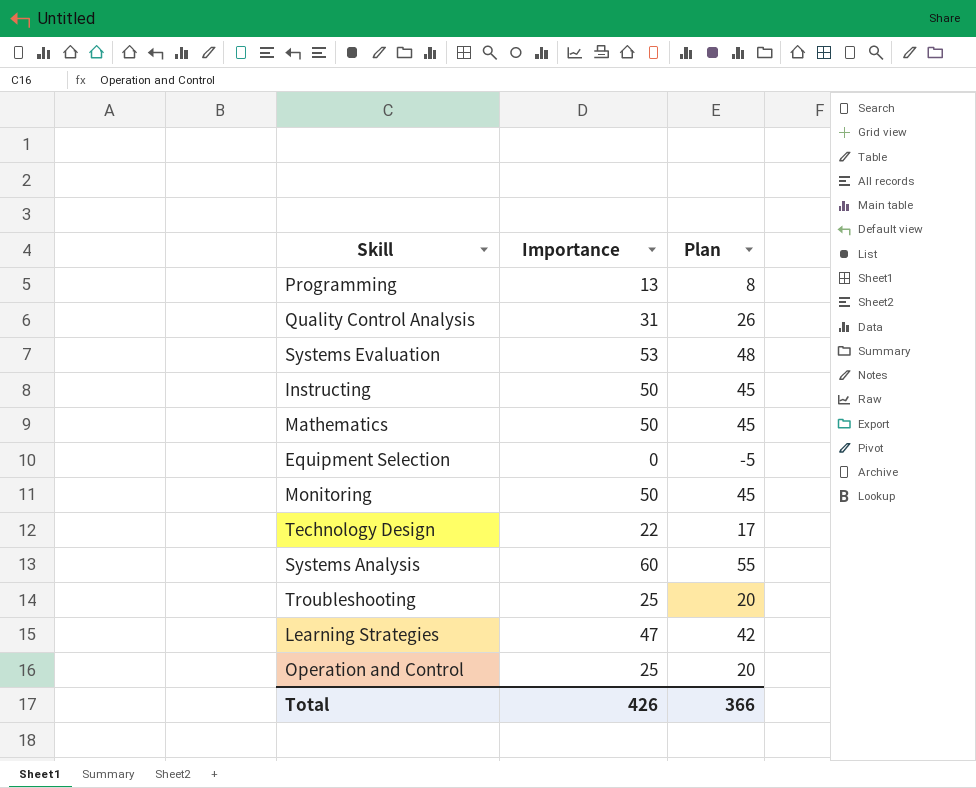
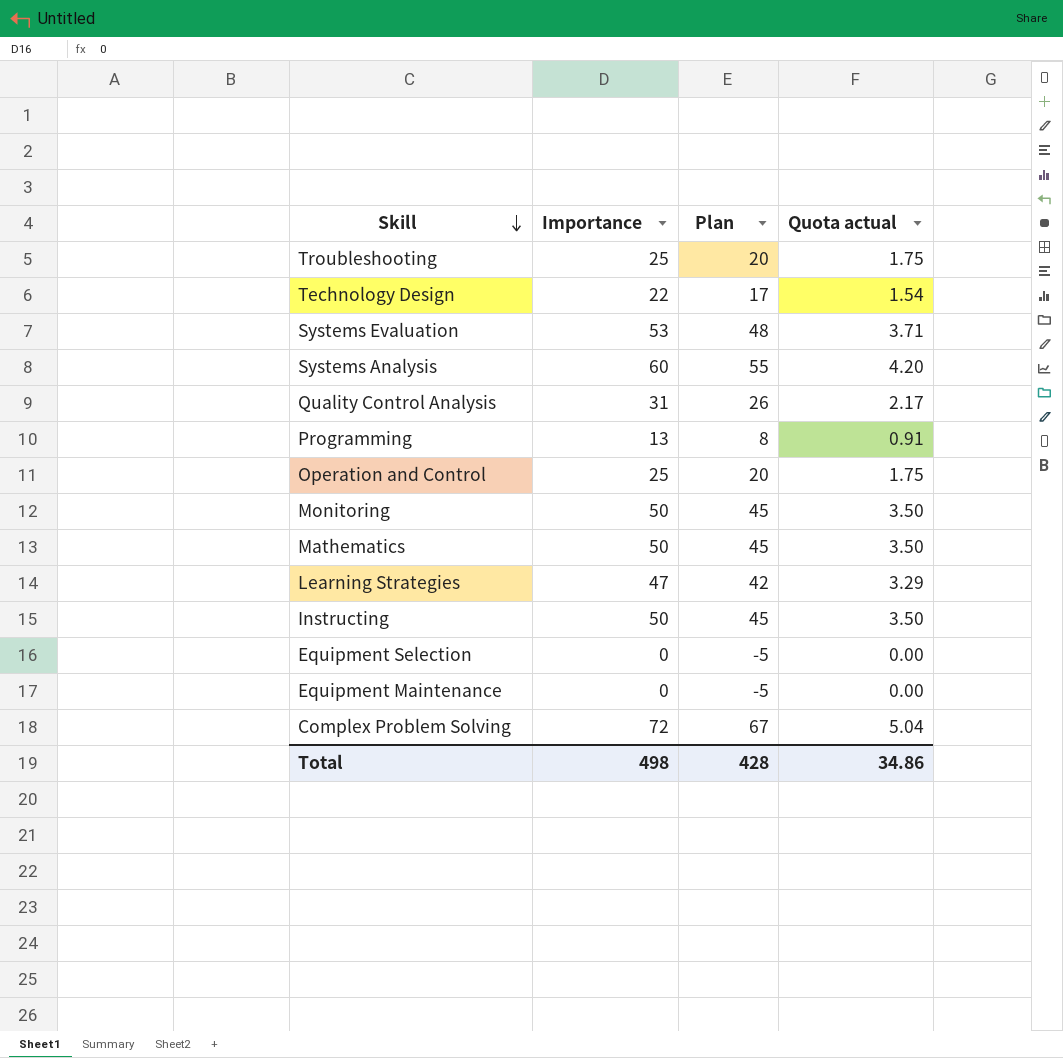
row order: none -> Skill descending
column Quota actual | formula: none -> [Importance] * 0.07
row Equipment Maintenance: none -> 0 | -5 | 0.00
row Complex Problem Solving: none -> 72 | 67 | 5.04
Total | Importance: 426 -> 498
Total | Plan: 366 -> 428

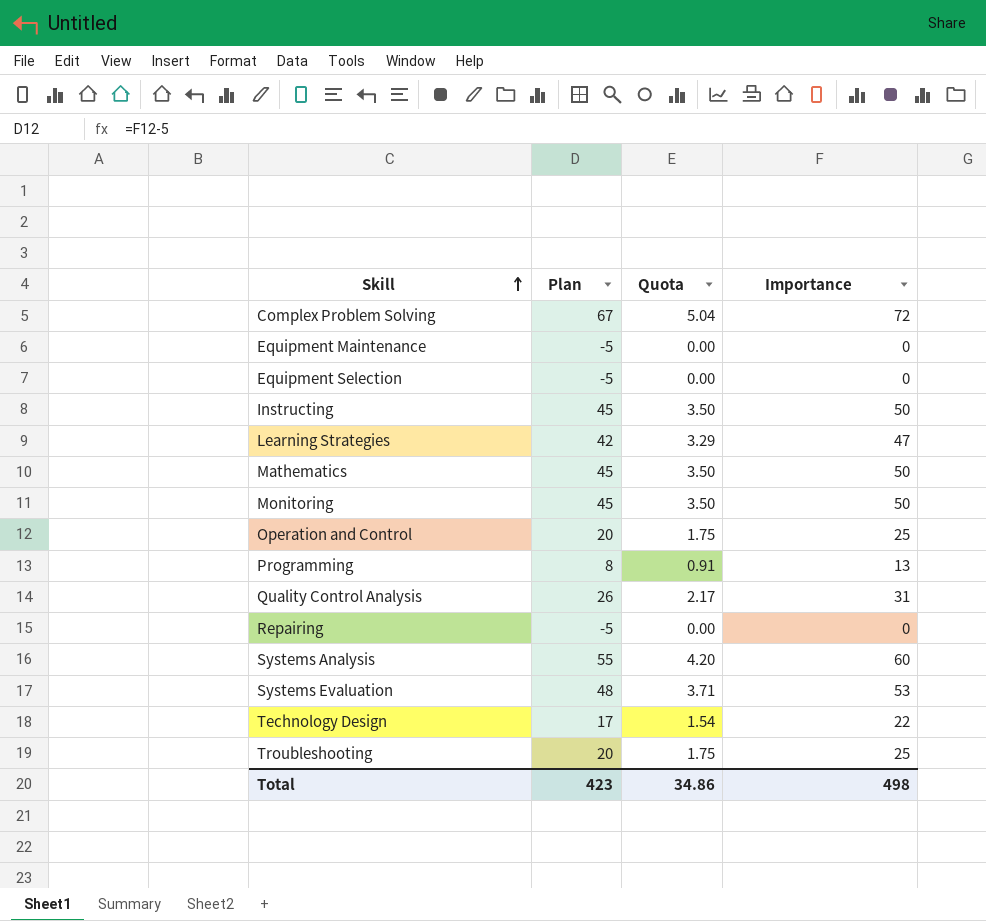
row order: Skill descending -> Skill ascending
column name: Quota actual -> Quota
column Importance | position: 2 -> 4
row Repairing: none -> -5 | 0.00 | 0
Total | Plan: 428 -> 423

